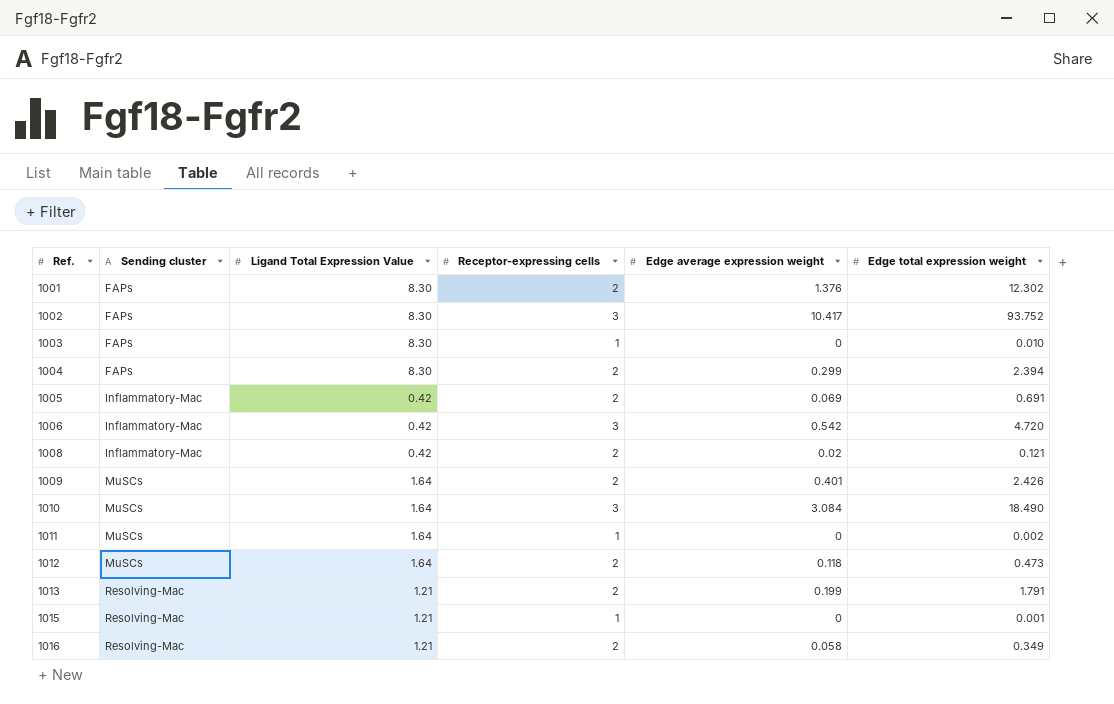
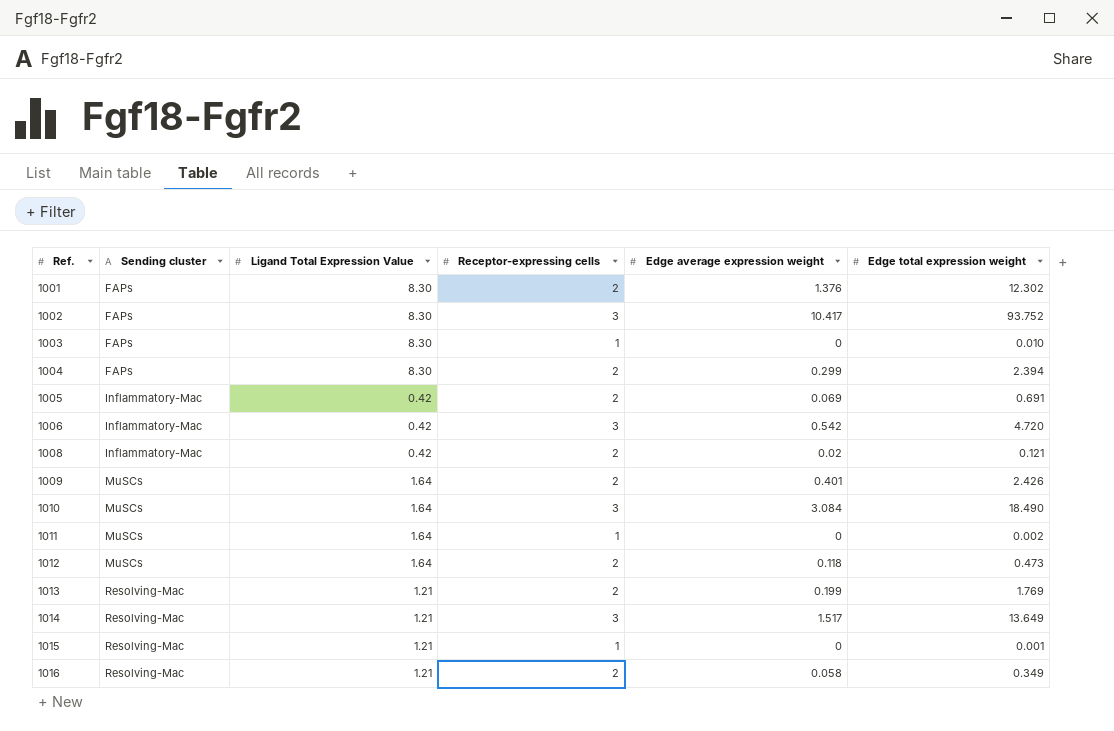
1013 | Edge total expression weight: 1.791 -> 1.769
row 1014: none -> Resolving-Mac | 1.21 | 3 | 1.517 | 13.649

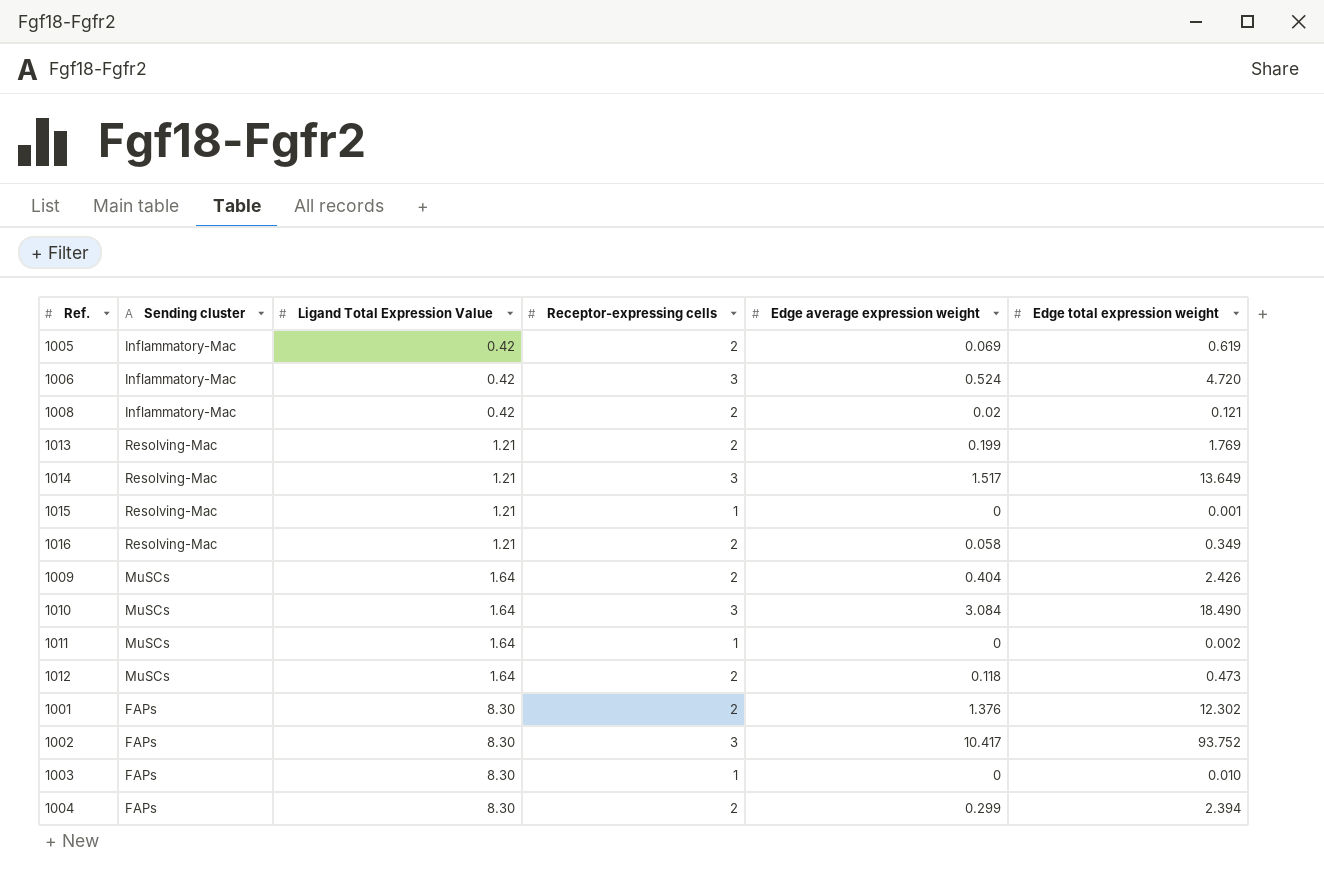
row order: Ref. ascending -> Ligand Total Expression Value ascending
1005 | Edge total expression weight: 0.691 -> 0.619
1006 | Edge average expression weight: 0.542 -> 0.524
1009 | Edge average expression weight: 0.401 -> 0.404

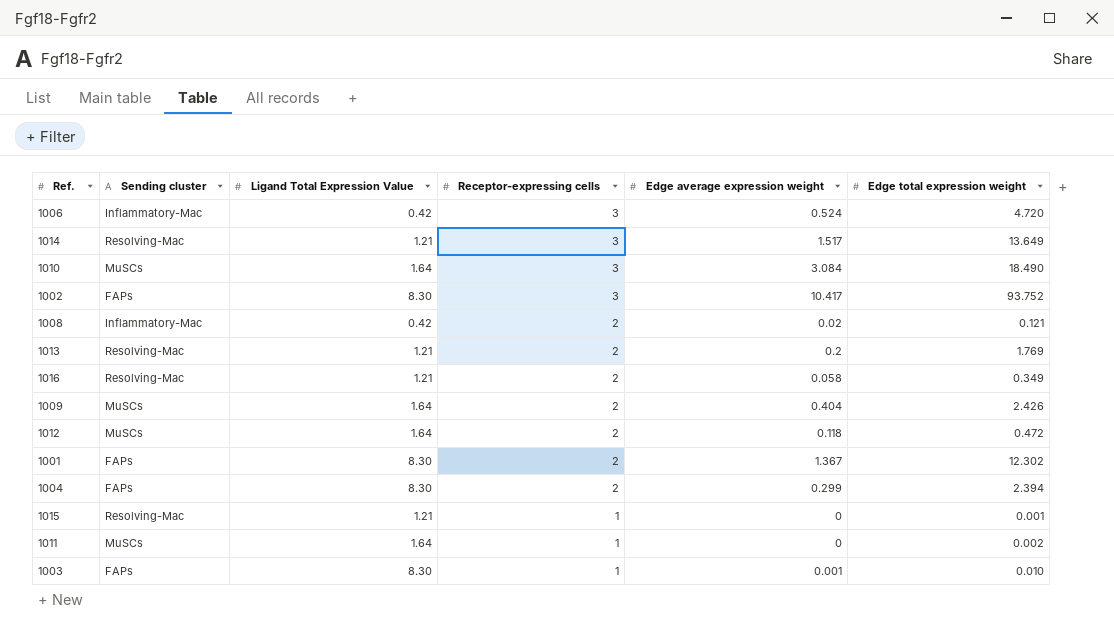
row order: Ligand Total Expression Value ascending -> Receptor-expressing cells descending
row 1005: Inflammatory-Mac | 0.42 | 2 | 0.069 | 0.619 -> none
1013 | Edge average expression weight: 0.199 -> 0.2
1012 | Edge total expression weight: 0.473 -> 0.472
1001 | Edge average expression weight: 1.376 -> 1.367
1003 | Edge average expression weight: 0 -> 0.001

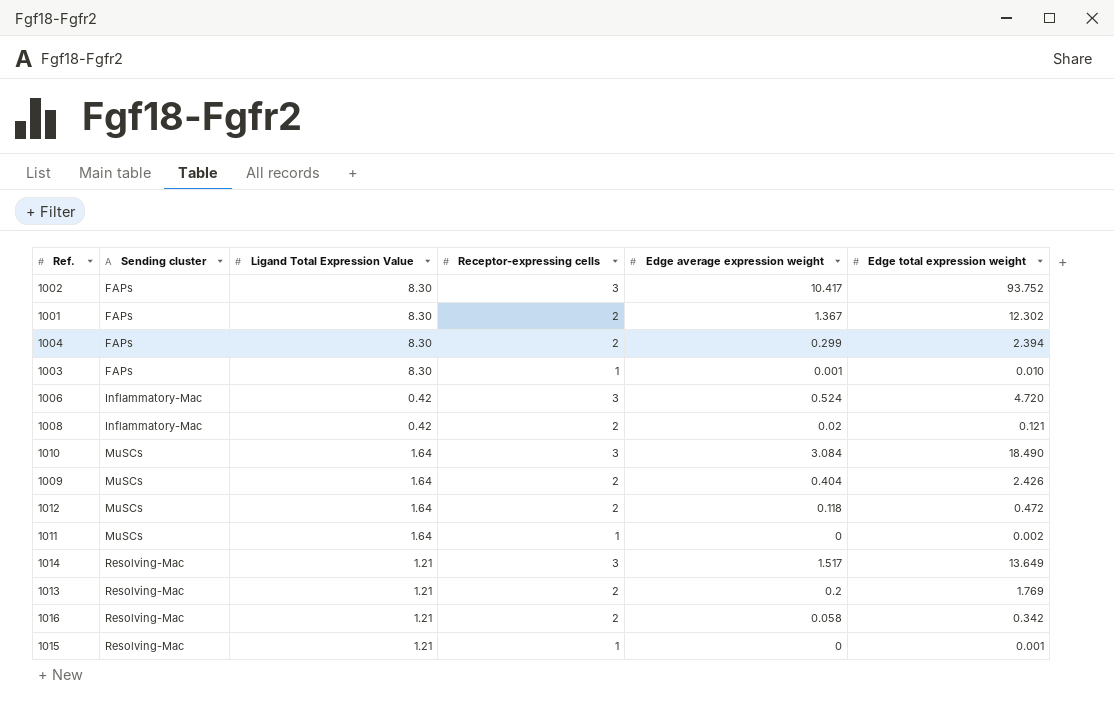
row order: Receptor-expressing cells descending -> Sending cluster ascending
1016 | Edge total expression weight: 0.349 -> 0.342

